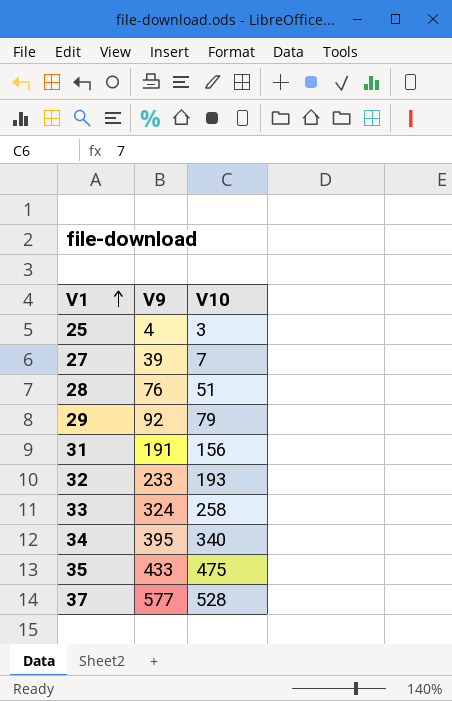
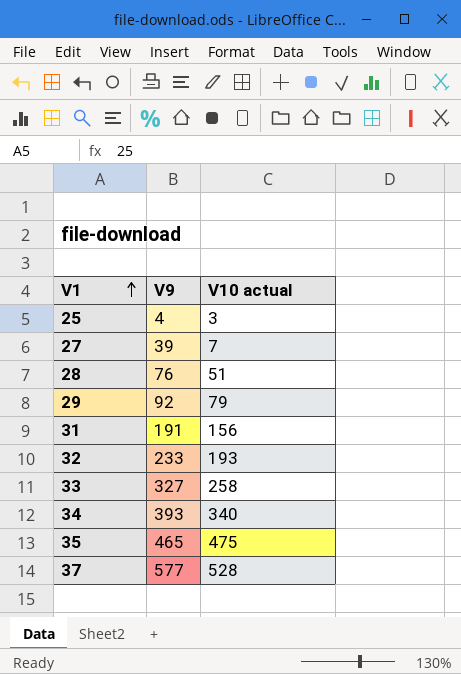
column name: V10 -> V10 actual
33 | V9: 324 -> 327
34 | V9: 395 -> 393
35 | V9: 433 -> 465

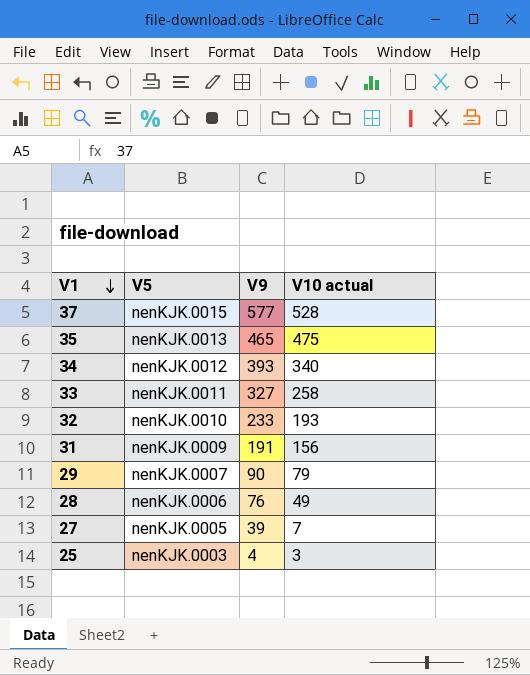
row order: V1 ascending -> V1 descending
column V5 | position: none -> 2
29 | V9: 92 -> 90
28 | V10 actual: 51 -> 49

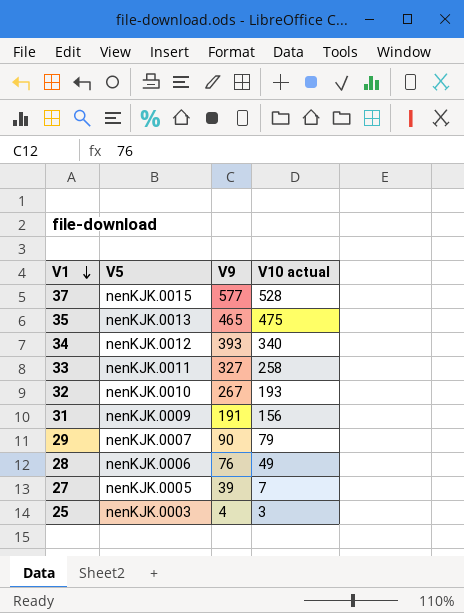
32 | V9: 233 -> 267

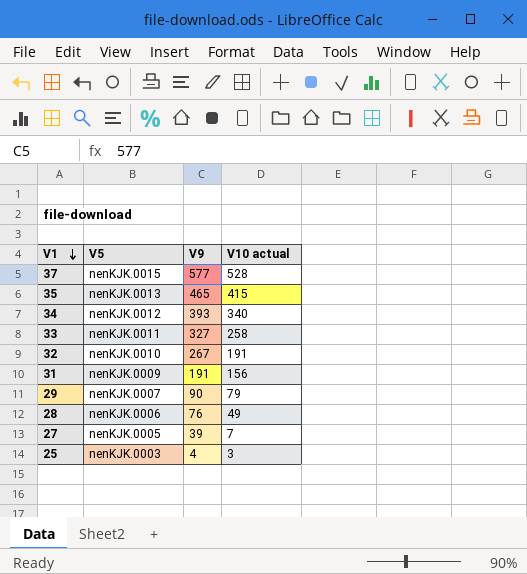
35 | V10 actual: 475 -> 415
32 | V10 actual: 193 -> 191

